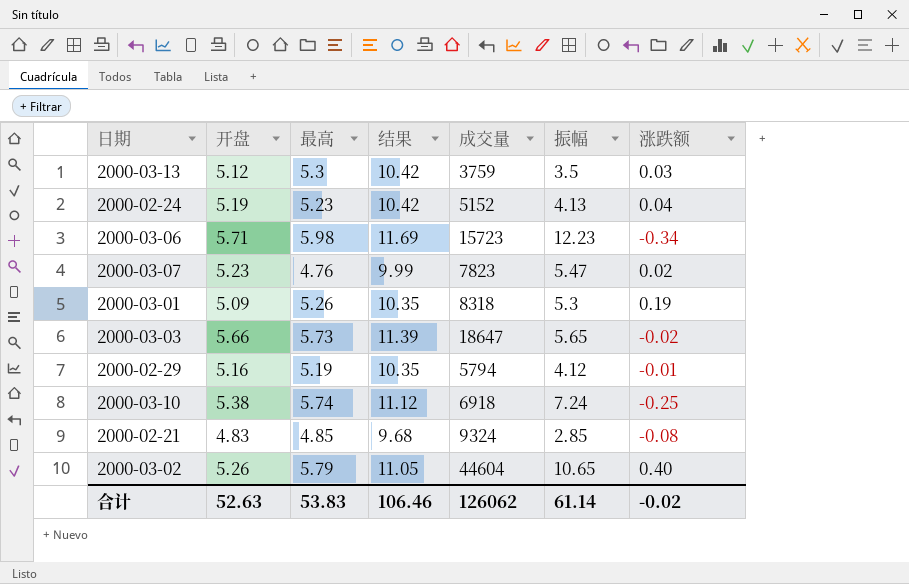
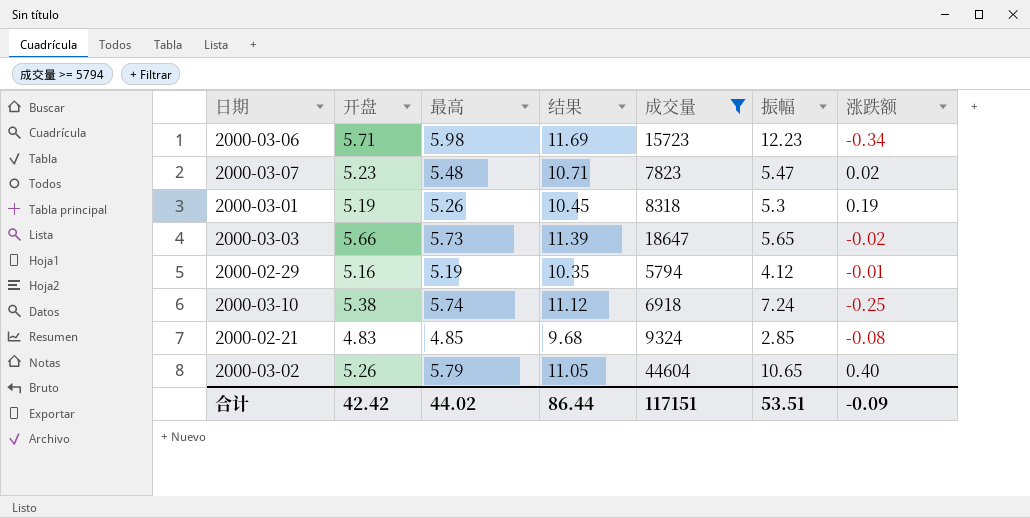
filter: none -> 成交量 >= 5794
2000-03-07 | 最高: 4.76 -> 5.48
2000-03-07 | 结果: 9.99 -> 10.71
2000-03-01 | 开盘: 5.09 -> 5.19
2000-03-01 | 结果: 10.35 -> 10.45
合计 | 开盘: 52.63 -> 42.42
合计 | 最高: 53.83 -> 44.02
合计 | 结果: 106.46 -> 86.44
合计 | 成交量: 126062 -> 117151
合计 | 振幅: 61.14 -> 53.51
合计 | 涨跌额: -0.02 -> -0.09

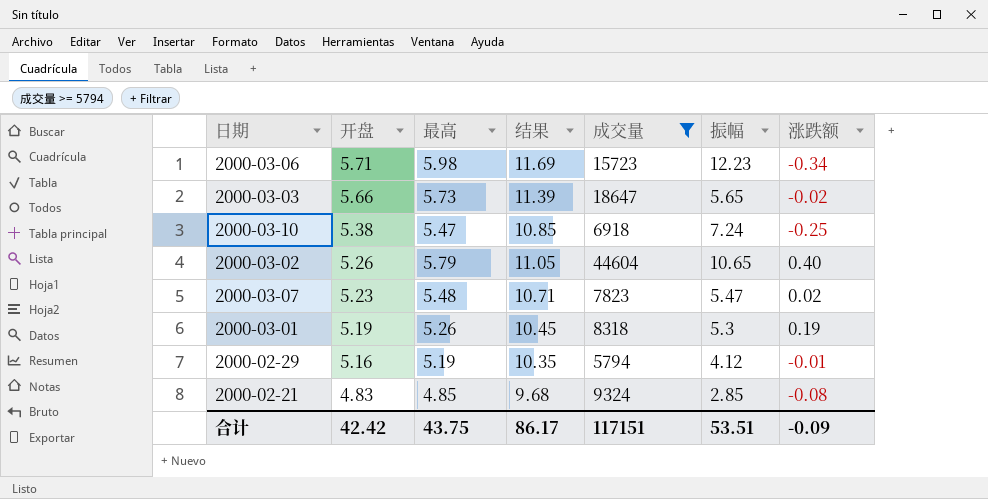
row order: none -> 开盘 descending
2000-03-10 | 最高: 5.74 -> 5.47
2000-03-10 | 结果: 11.12 -> 10.85
合计 | 最高: 44.02 -> 43.75
合计 | 结果: 86.44 -> 86.17

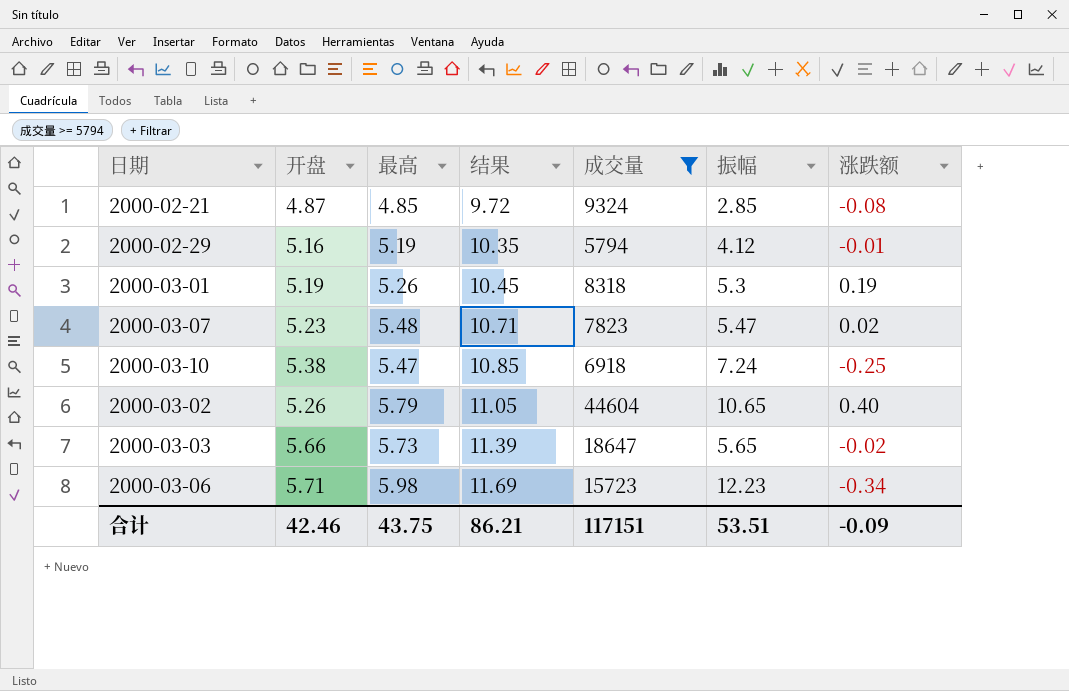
row order: 开盘 descending -> 结果 ascending
2000-02-21 | 开盘: 4.83 -> 4.87
2000-02-21 | 结果: 9.68 -> 9.72
合计 | 开盘: 42.42 -> 42.46
合计 | 结果: 86.17 -> 86.21

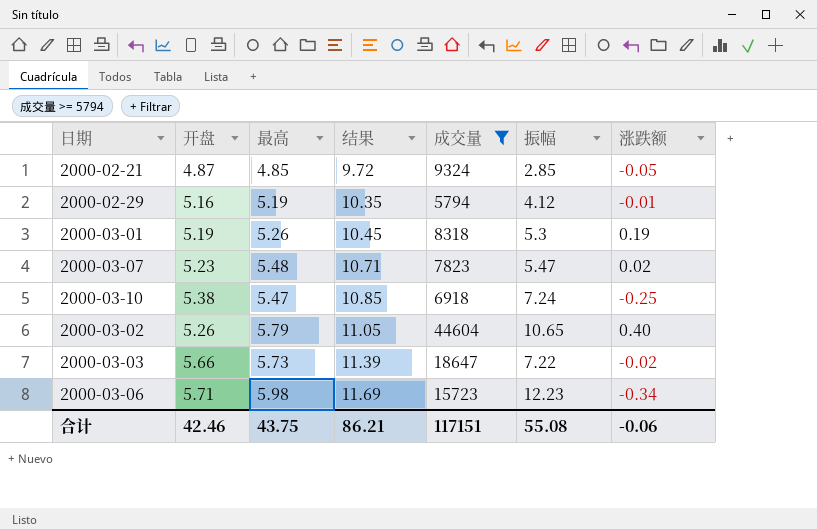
2000-02-21 | 涨跌额: -0.08 -> -0.05
2000-03-03 | 振幅: 5.65 -> 7.22
合计 | 振幅: 53.51 -> 55.08
合计 | 涨跌额: -0.09 -> -0.06

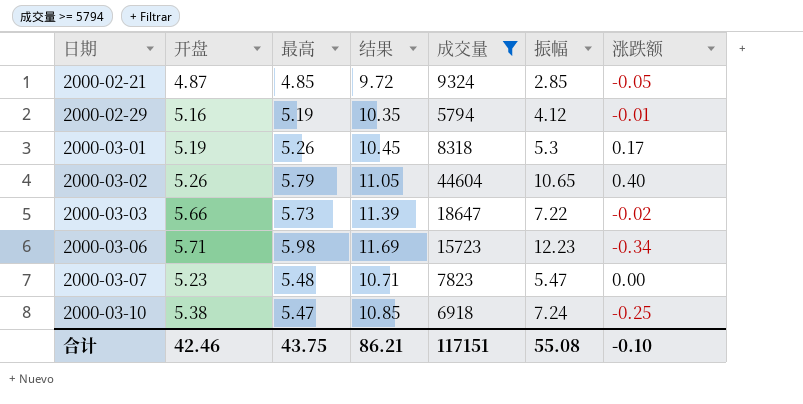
row order: 结果 ascending -> 日期 ascending
2000-03-01 | 涨跌额: 0.19 -> 0.17
2000-03-07 | 涨跌额: 0.02 -> 0.00
合计 | 涨跌额: -0.06 -> -0.10

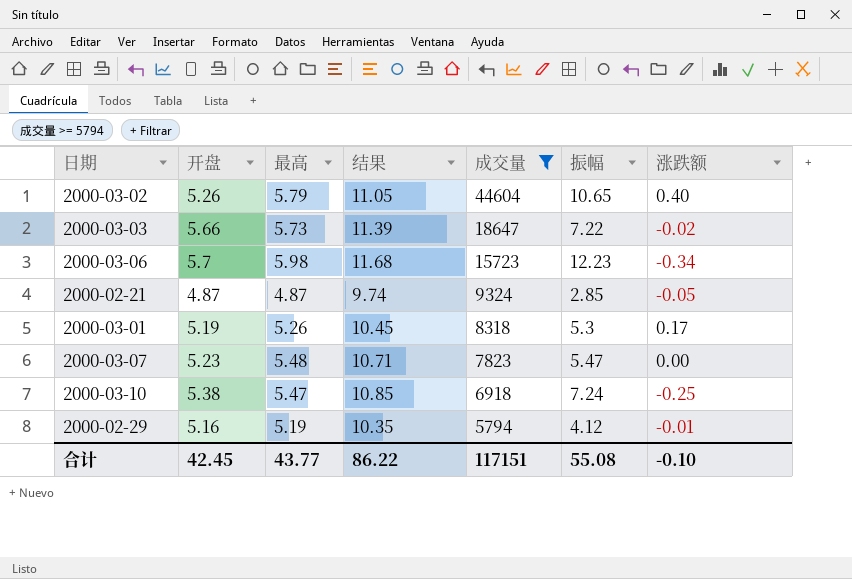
row order: 日期 ascending -> 成交量 descending
2000-03-06 | 开盘: 5.71 -> 5.7
2000-03-06 | 结果: 11.69 -> 11.68
2000-02-21 | 最高: 4.85 -> 4.87
2000-02-21 | 结果: 9.72 -> 9.74
合计 | 开盘: 42.46 -> 42.45
合计 | 最高: 43.75 -> 43.77
合计 | 结果: 86.21 -> 86.22

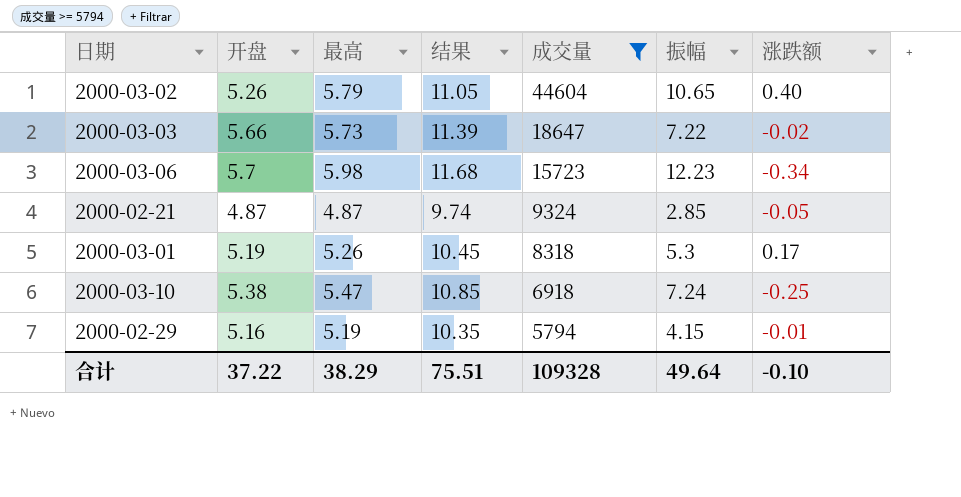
row 2000-03-07: 5.23 | 5.48 | 10.71 | 7823 | 5.47 | 0.00 -> none
2000-02-29 | 振幅: 4.12 -> 4.15
合计 | 开盘: 42.45 -> 37.22
合计 | 最高: 43.77 -> 38.29
合计 | 结果: 86.22 -> 75.51
合计 | 成交量: 117151 -> 109328
合计 | 振幅: 55.08 -> 49.64

